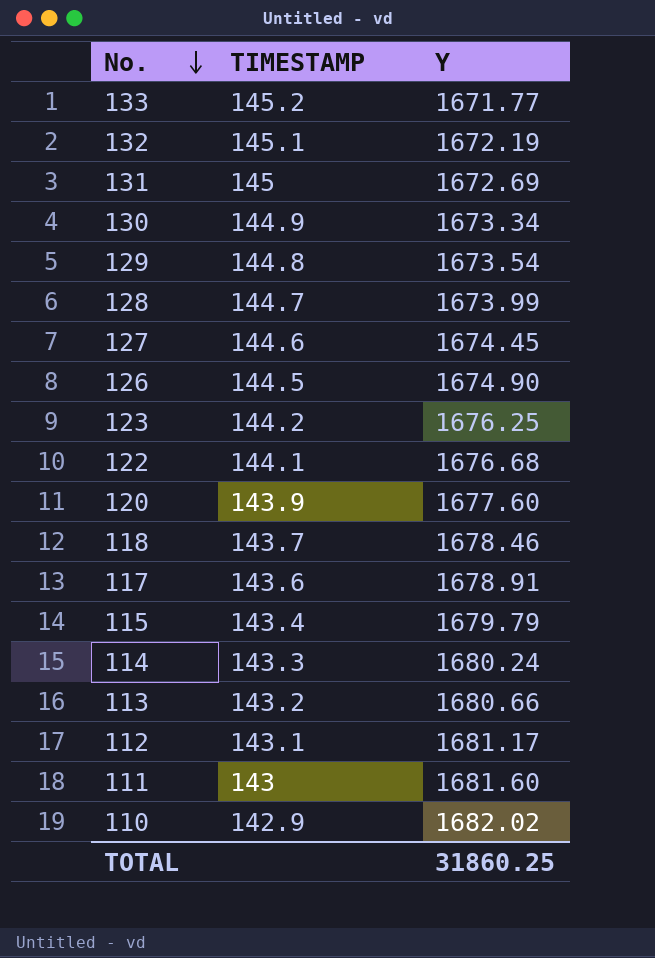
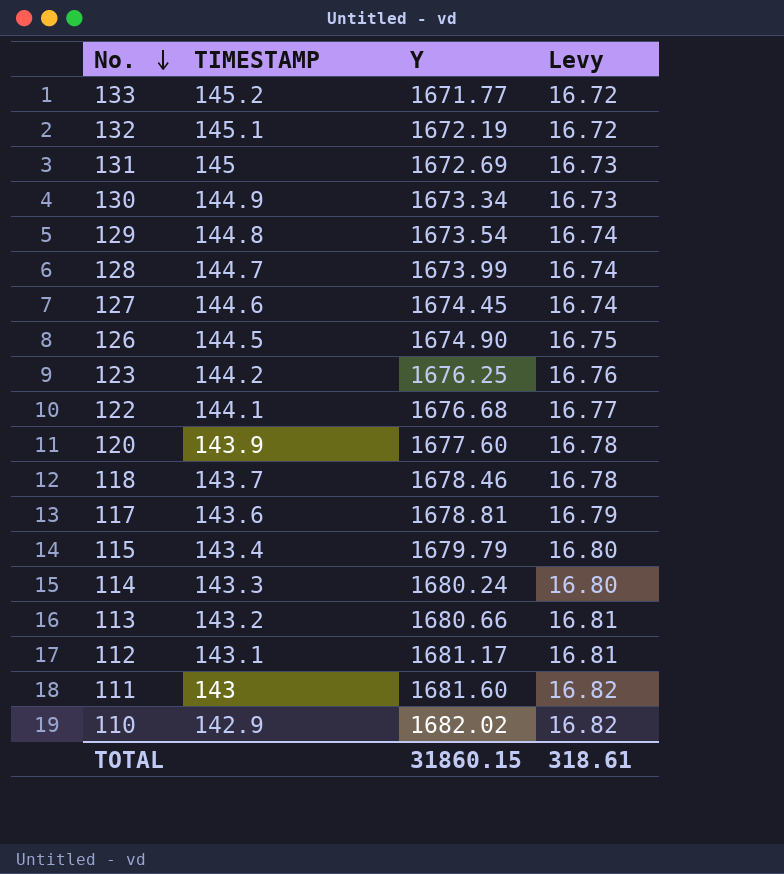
column Levy | formula: none -> [Y] * 0.01
117 | Y: 1678.91 -> 1678.81
TOTAL | Y: 31860.25 -> 31860.15

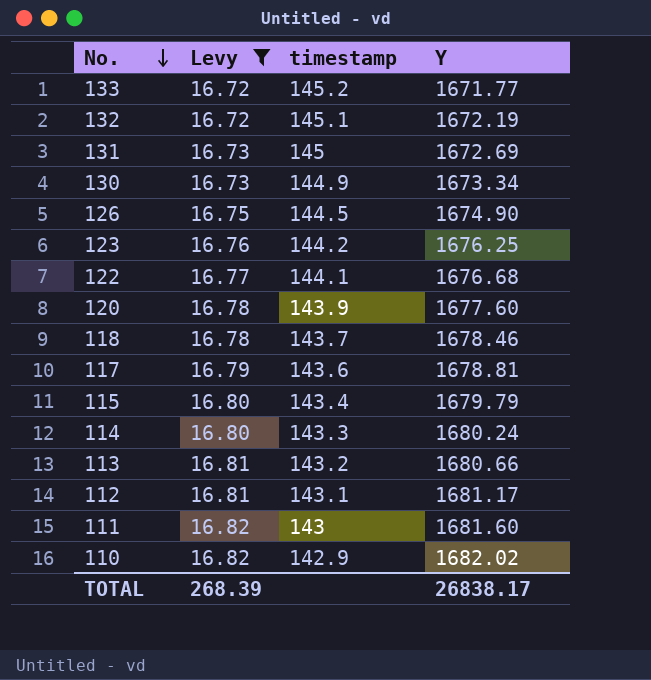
filter: none -> Levy != 16.74
column Levy | position: 4 -> 2
column name: TIMESTAMP -> timestamp
TOTAL | Levy: 318.61 -> 268.39
TOTAL | Y: 31860.15 -> 26838.17

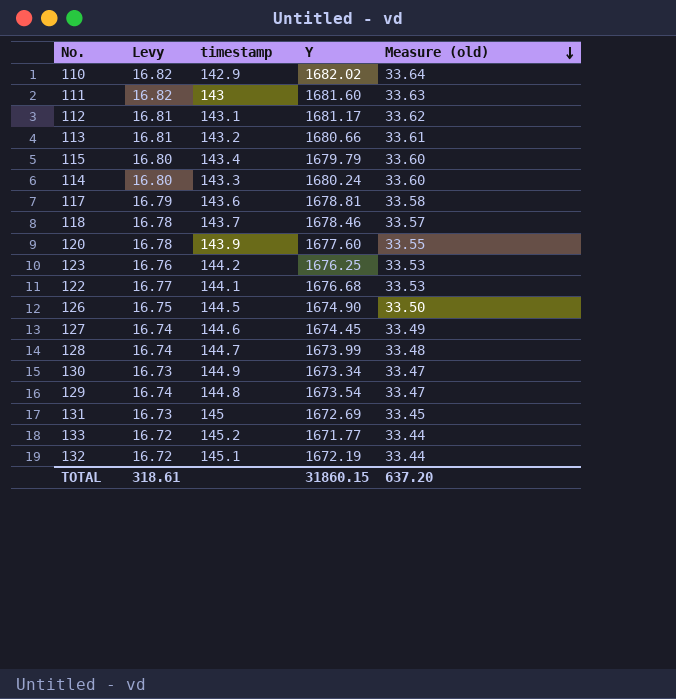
filter: Levy != 16.74 -> none
row order: No. descending -> Measure (old) descending
column Measure (old) | formula: none -> [Y] * 0.02
TOTAL | Levy: 268.39 -> 318.61
TOTAL | Y: 26838.17 -> 31860.15

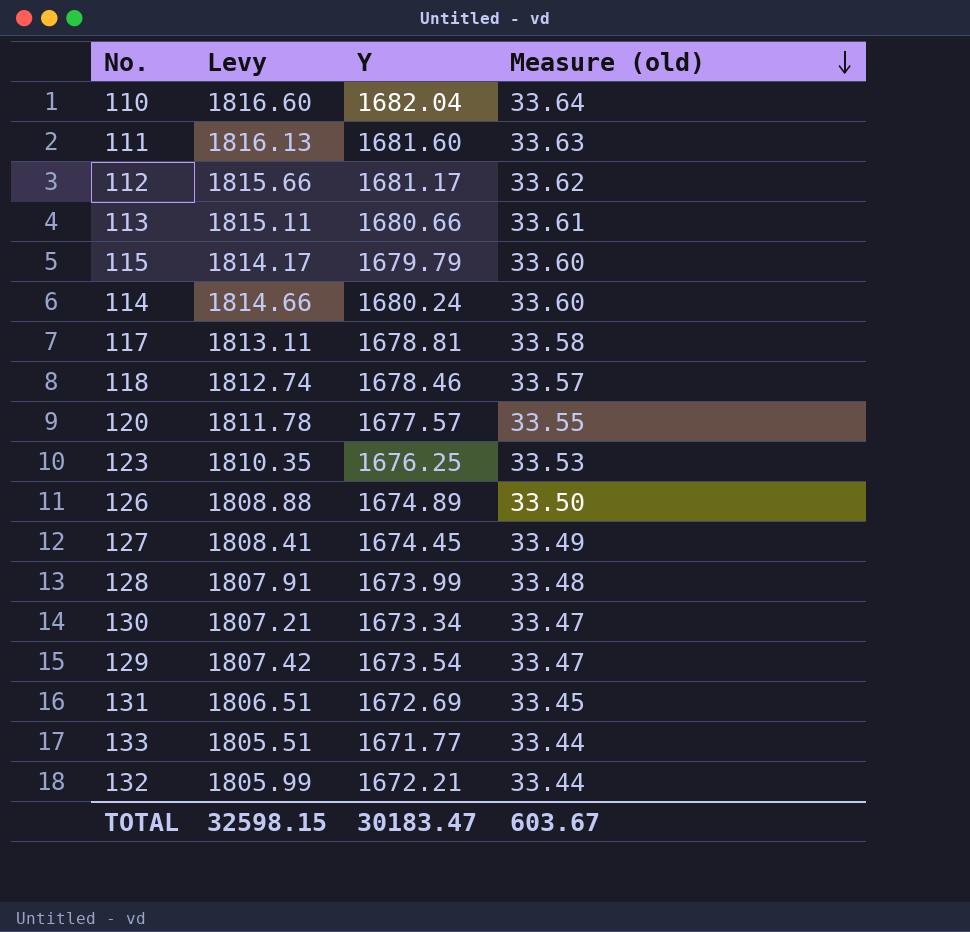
column timestamp | position: 3 -> none
column Levy | formula: [Y] * 0.01 -> [Y] * 1.08
row 122: 16.77 | 144.1 | 1676.68 | 33.53 -> none
110 | Y: 1682.02 -> 1682.04
120 | Y: 1677.60 -> 1677.57
126 | Y: 1674.90 -> 1674.89
132 | Y: 1672.19 -> 1672.21
TOTAL | Levy: 318.61 -> 32598.15
TOTAL | Y: 31860.15 -> 30183.47
TOTAL | Measure (old): 637.20 -> 603.67

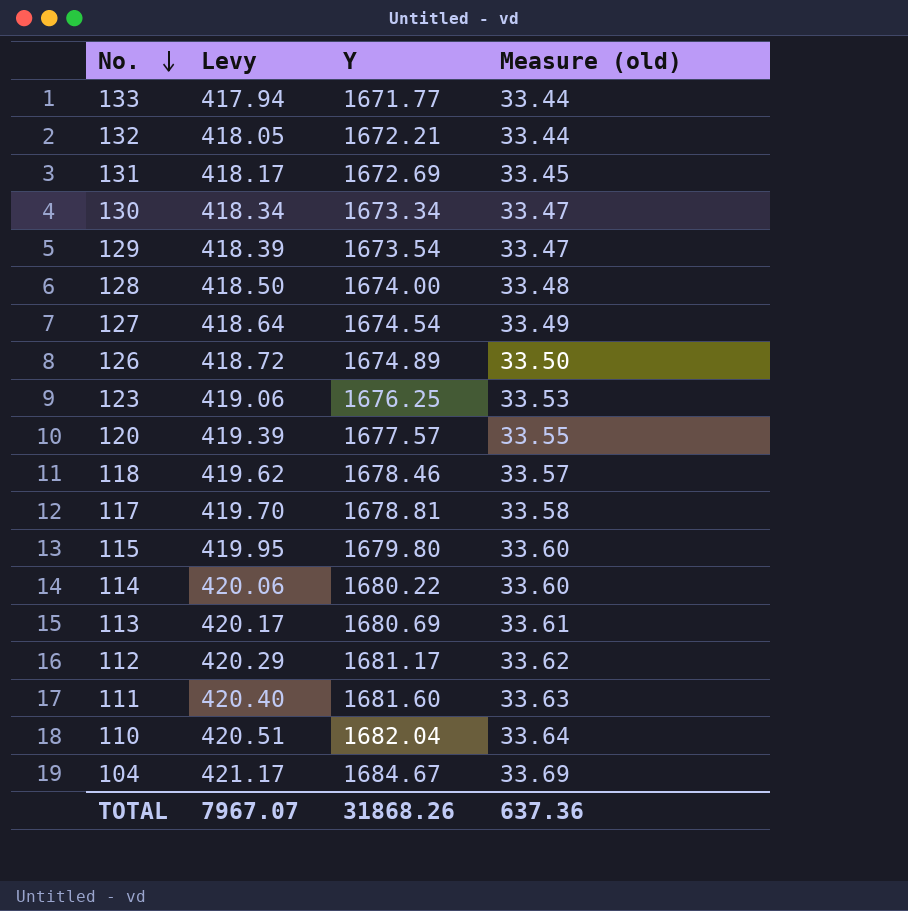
row order: Measure (old) descending -> No. descending
column Levy | formula: [Y] * 1.08 -> [Y] * 0.25
128 | Y: 1673.99 -> 1674.00
127 | Y: 1674.45 -> 1674.54
115 | Y: 1679.79 -> 1679.80
114 | Y: 1680.24 -> 1680.22
113 | Y: 1680.66 -> 1680.69
row 104: none -> 421.17 | 1684.67 | 33.69
TOTAL | Levy: 32598.15 -> 7967.07
TOTAL | Y: 30183.47 -> 31868.26
TOTAL | Measure (old): 603.67 -> 637.36

